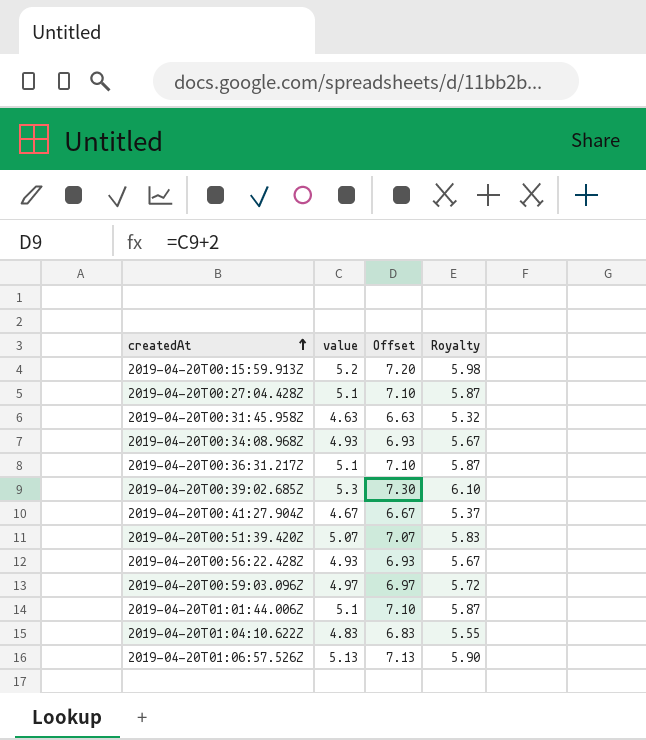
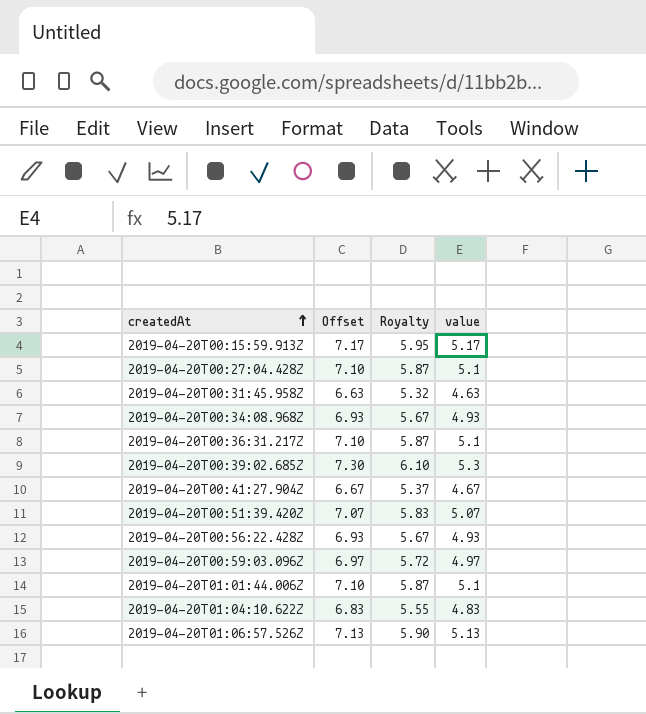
column value | position: 2 -> 4
2019-04-20T00:15:59.913Z | Offset: 7.20 -> 7.17
2019-04-20T00:15:59.913Z | Royalty: 5.98 -> 5.95
2019-04-20T00:15:59.913Z | value: 5.2 -> 5.17

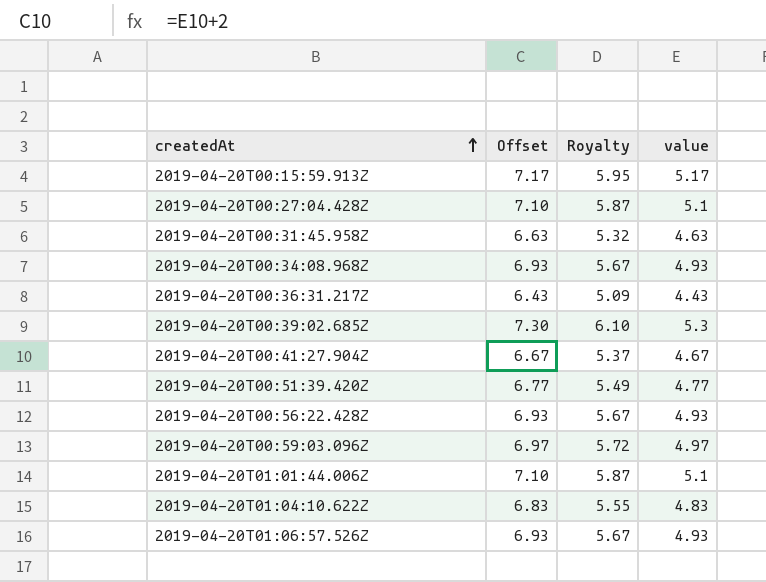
2019-04-20T00:36:31.217Z | Offset: 7.10 -> 6.43
2019-04-20T00:36:31.217Z | Royalty: 5.87 -> 5.09
2019-04-20T00:36:31.217Z | value: 5.1 -> 4.43
2019-04-20T00:51:39.420Z | Offset: 7.07 -> 6.77
2019-04-20T00:51:39.420Z | Royalty: 5.83 -> 5.49
2019-04-20T00:51:39.420Z | value: 5.07 -> 4.77
2019-04-20T01:06:57.526Z | Offset: 7.13 -> 6.93
2019-04-20T01:06:57.526Z | Royalty: 5.90 -> 5.67
2019-04-20T01:06:57.526Z | value: 5.13 -> 4.93

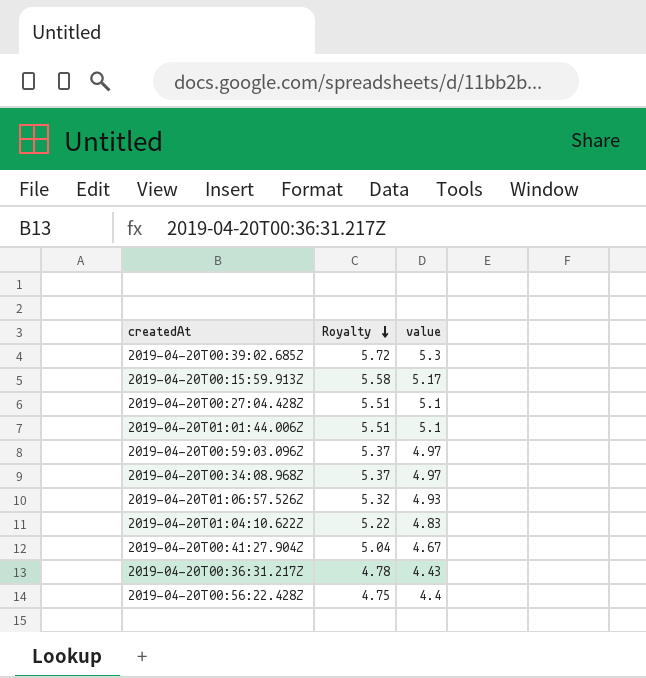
row order: createdAt ascending -> Royalty descending
column Offset | formula: [value] + 2 -> none
column Royalty | formula: [value] * 1.15 -> [value] * 1.08
row 2019-04-20T00:31:45.958Z: 6.63 | 5.32 | 4.63 -> none
row 2019-04-20T00:51:39.420Z: 6.77 | 5.49 | 4.77 -> none
2019-04-20T00:34:08.968Z | value: 4.93 -> 4.97
2019-04-20T00:56:22.428Z | value: 4.93 -> 4.4

